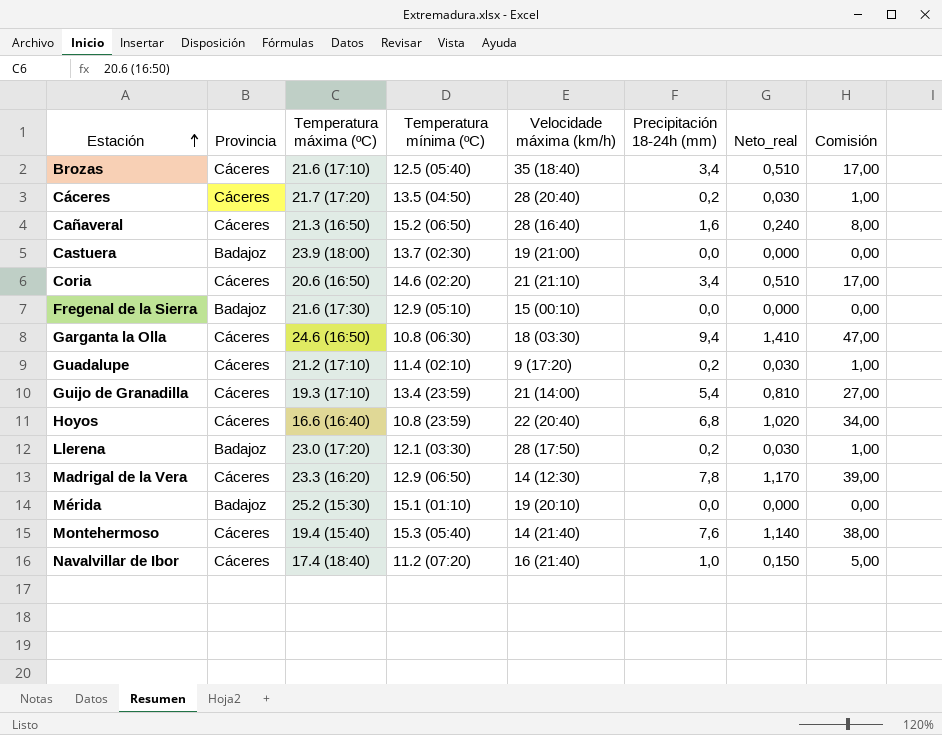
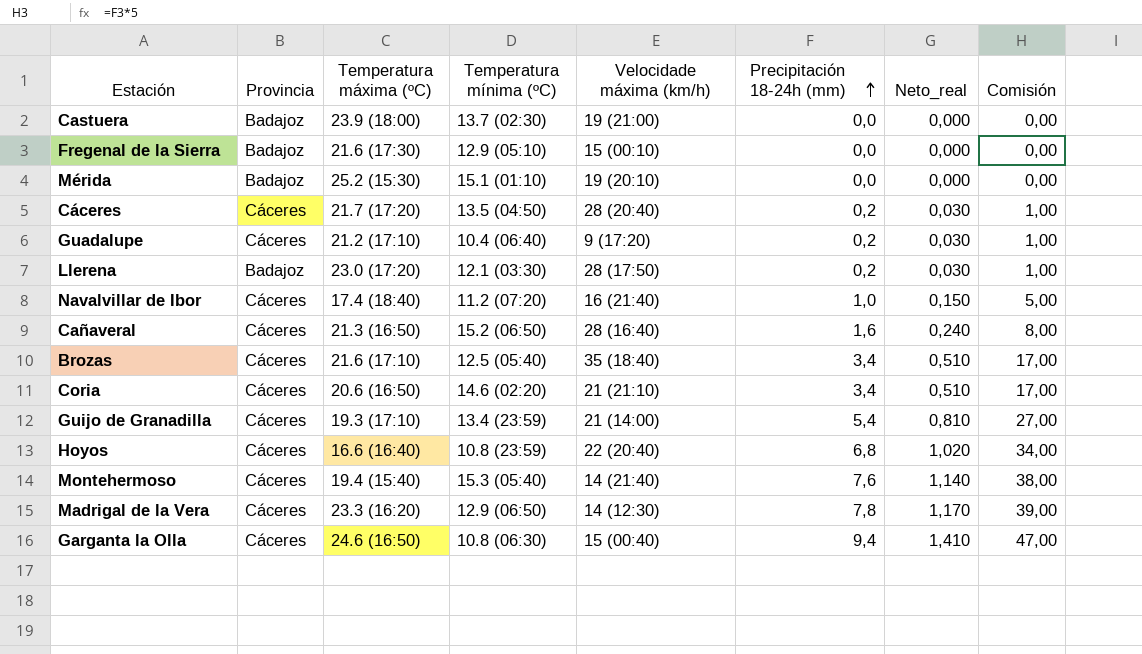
row order: Estación ascending -> Precipitación 18-24h (mm) ascending
Guadalupe | Temperatura mínima (ºC): 11.4 (02:10) -> 10.4 (06:40)
Garganta la Olla | Velocidade máxima (km/h): 18 (03:30) -> 15 (00:40)

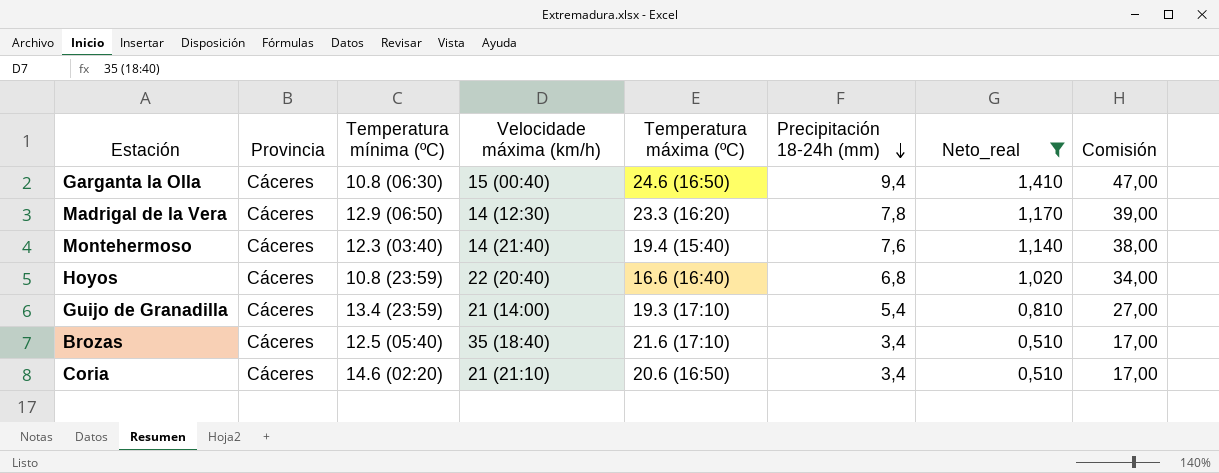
filter: none -> Neto_real >= 0,510
row order: Precipitación 18-24h (mm) ascending -> Precipitación 18-24h (mm) descending
column Temperatura máxima (ºC) | position: 3 -> 5
Montehermoso | Temperatura mínima (ºC): 15.3 (05:40) -> 12.3 (03:40)

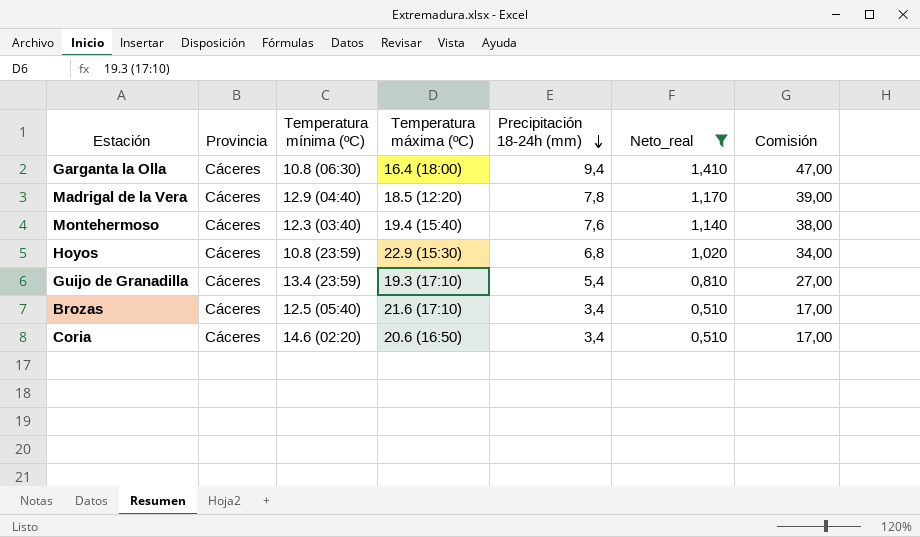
column Velocidade máxima (km/h) | position: 4 -> none
Garganta la Olla | Temperatura máxima (ºC): 24.6 (16:50) -> 16.4 (18:00)
Madrigal de la Vera | Temperatura mínima (ºC): 12.9 (06:50) -> 12.9 (04:40)
Madrigal de la Vera | Temperatura máxima (ºC): 23.3 (16:20) -> 18.5 (12:20)
Hoyos | Temperatura máxima (ºC): 16.6 (16:40) -> 22.9 (15:30)

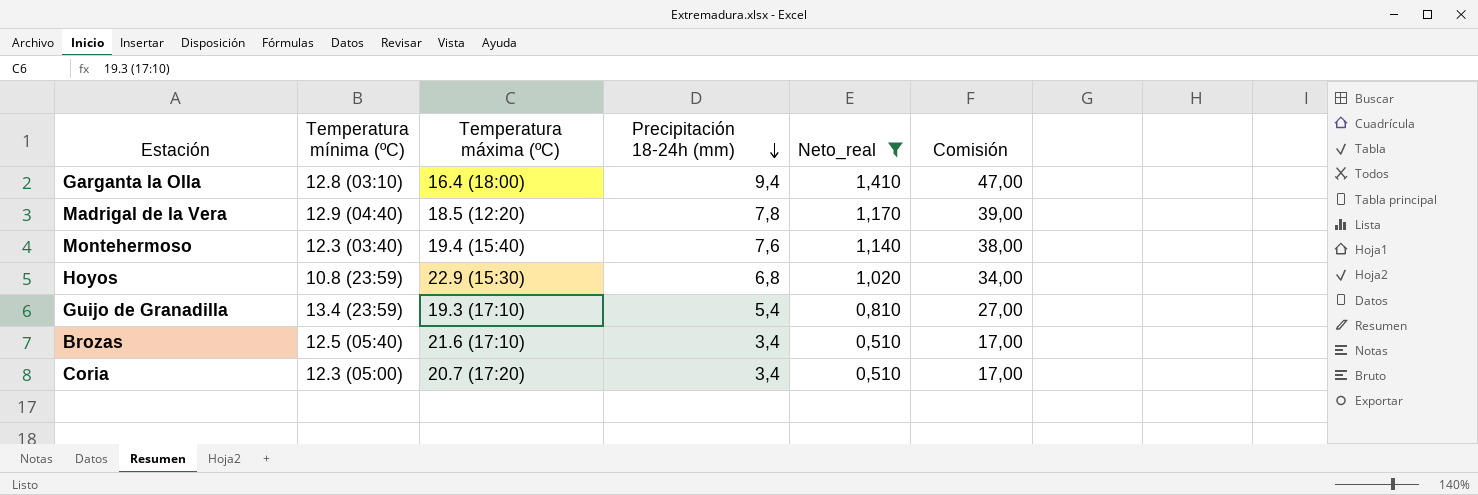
column Provincia | position: 2 -> none
Garganta la Olla | Temperatura mínima (ºC): 10.8 (06:30) -> 12.8 (03:10)
Coria | Temperatura mínima (ºC): 14.6 (02:20) -> 12.3 (05:00)
Coria | Temperatura máxima (ºC): 20.6 (16:50) -> 20.7 (17:20)

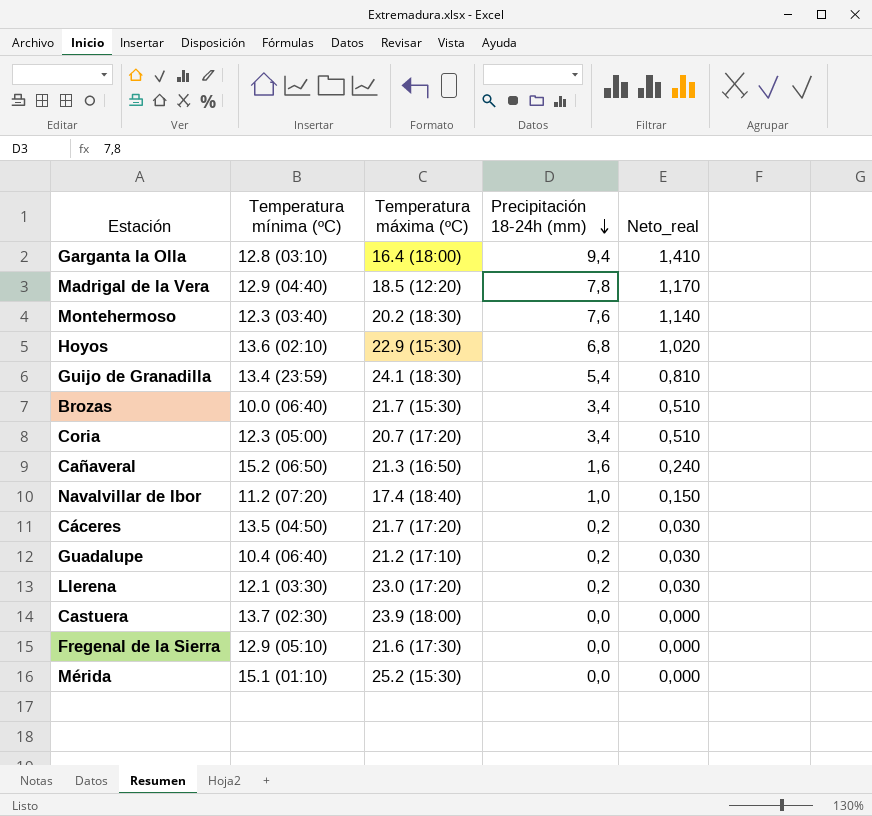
filter: Neto_real >= 0,510 -> none
column Comisión | formula: [Precipitación 18-24h (mm)] * 5 -> none
Montehermoso | Temperatura máxima (ºC): 19.4 (15:40) -> 20.2 (18:30)
Hoyos | Temperatura mínima (ºC): 10.8 (23:59) -> 13.6 (02:10)
Guijo de Granadilla | Temperatura máxima (ºC): 19.3 (17:10) -> 24.1 (18:30)
Brozas | Temperatura mínima (ºC): 12.5 (05:40) -> 10.0 (06:40)
Brozas | Temperatura máxima (ºC): 21.6 (17:10) -> 21.7 (15:30)

